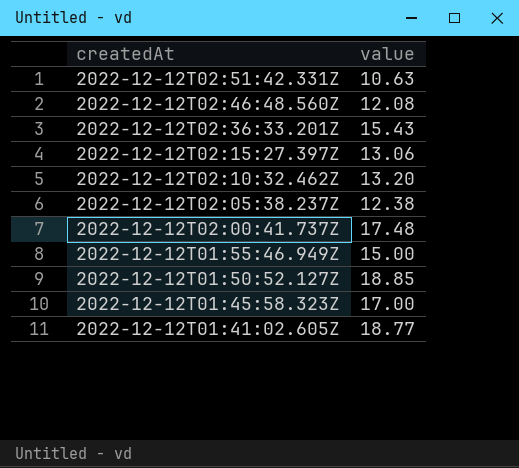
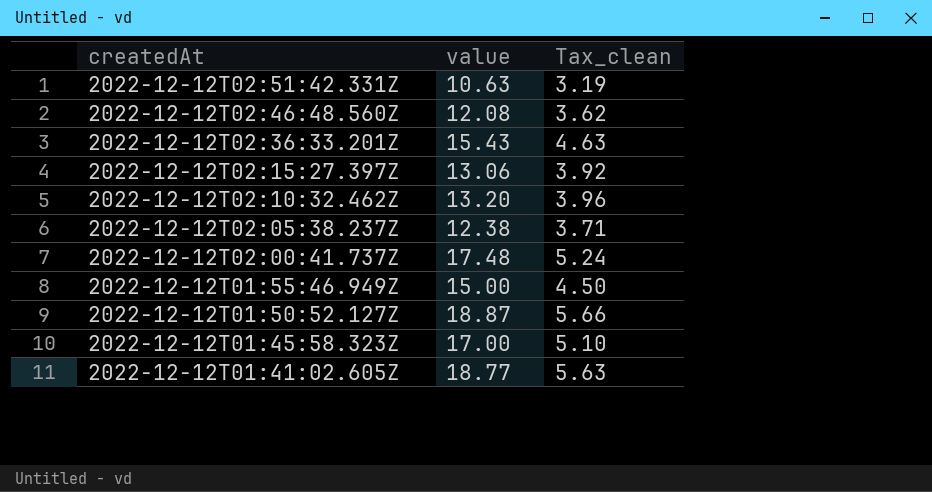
column Tax_clean | formula: none -> [value] * 0.3
2022-12-12T01:50:52.127Z | value: 18.85 -> 18.87

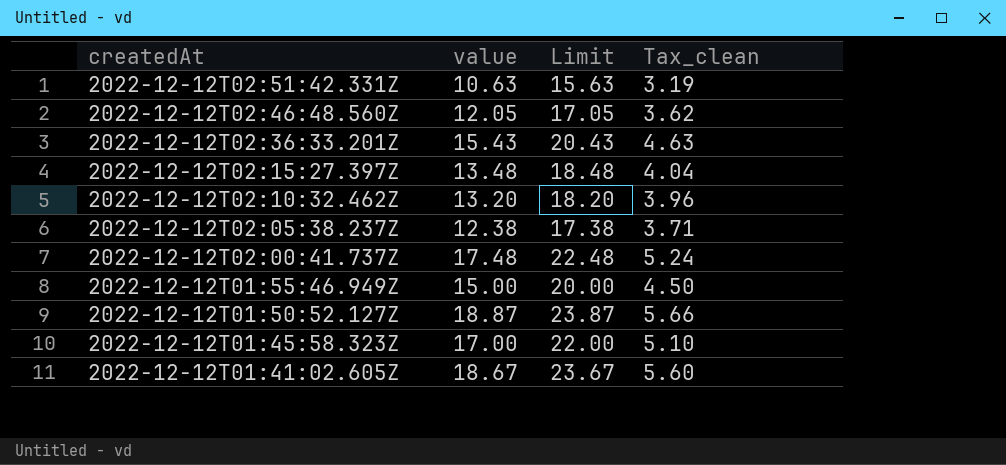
column Limit | formula: none -> [value] + 5
2022-12-12T02:46:48.560Z | value: 12.08 -> 12.05
2022-12-12T02:15:27.397Z | value: 13.06 -> 13.48
2022-12-12T02:15:27.397Z | Tax_clean: 3.92 -> 4.04
2022-12-12T01:41:02.605Z | value: 18.77 -> 18.67
2022-12-12T01:41:02.605Z | Tax_clean: 5.63 -> 5.60

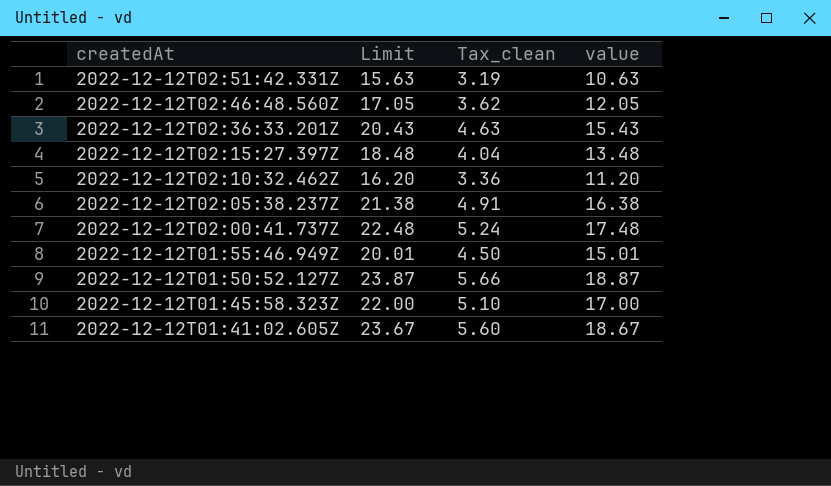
column value | position: 2 -> 4
2022-12-12T02:10:32.462Z | Limit: 18.20 -> 16.20
2022-12-12T02:10:32.462Z | Tax_clean: 3.96 -> 3.36
2022-12-12T02:10:32.462Z | value: 13.20 -> 11.20
2022-12-12T02:05:38.237Z | Limit: 17.38 -> 21.38
2022-12-12T02:05:38.237Z | Tax_clean: 3.71 -> 4.91
2022-12-12T02:05:38.237Z | value: 12.38 -> 16.38
2022-12-12T01:55:46.949Z | Limit: 20.00 -> 20.01
2022-12-12T01:55:46.949Z | value: 15.00 -> 15.01

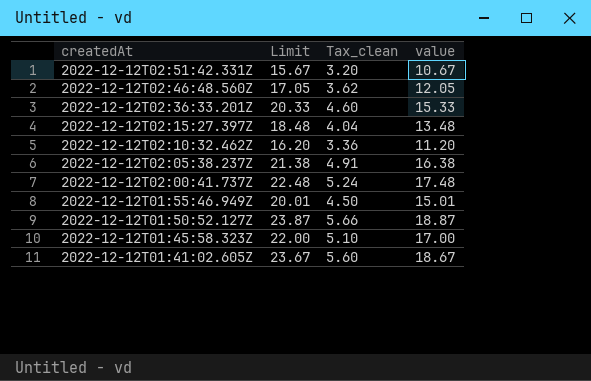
2022-12-12T02:51:42.331Z | Limit: 15.63 -> 15.67
2022-12-12T02:51:42.331Z | Tax_clean: 3.19 -> 3.20
2022-12-12T02:51:42.331Z | value: 10.63 -> 10.67
2022-12-12T02:36:33.201Z | Limit: 20.43 -> 20.33
2022-12-12T02:36:33.201Z | Tax_clean: 4.63 -> 4.60
2022-12-12T02:36:33.201Z | value: 15.43 -> 15.33

